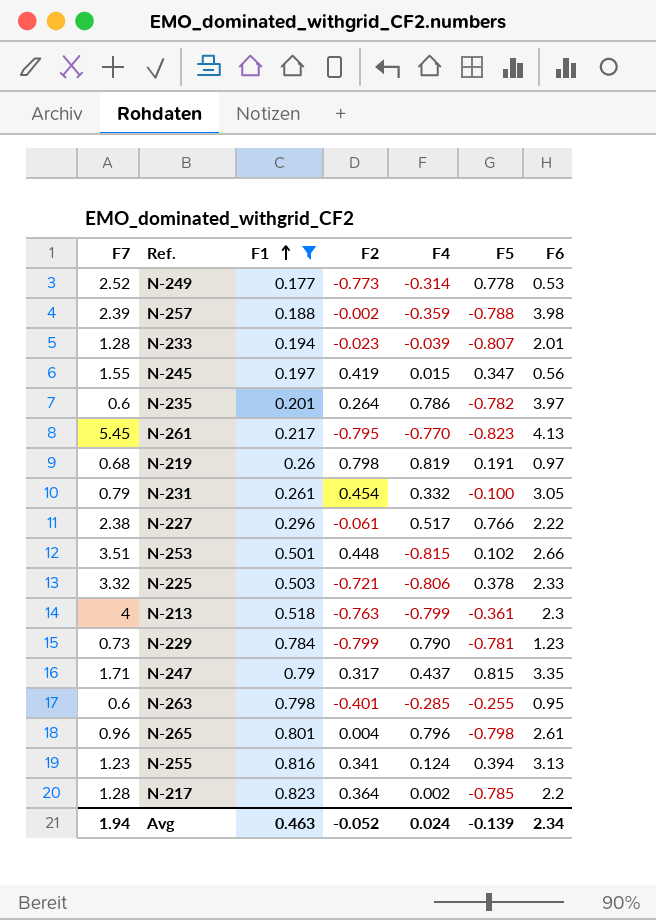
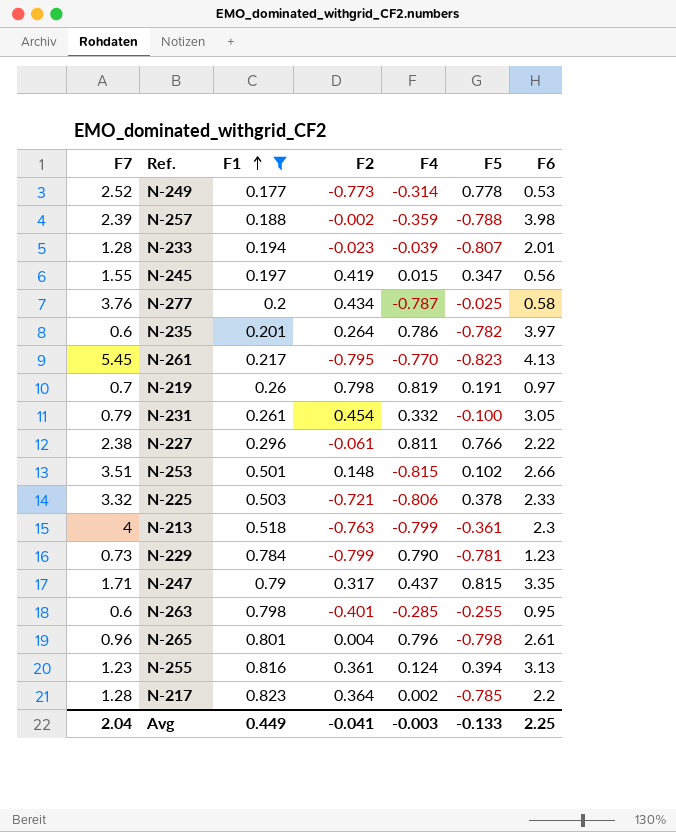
row N-277: none -> 3.76 | 0.2 | 0.434 | -0.787 | -0.025 | 0.58
N-219 | F7: 0.68 -> 0.7
N-227 | F4: 0.517 -> 0.811
N-253 | F2: 0.448 -> 0.148
N-255 | F2: 0.341 -> 0.361
Avg | F7: 1.94 -> 2.04
Avg | F1: 0.463 -> 0.449
Avg | F2: -0.052 -> -0.041
Avg | F4: 0.024 -> -0.003
Avg | F5: -0.139 -> -0.133
Avg | F6: 2.34 -> 2.25

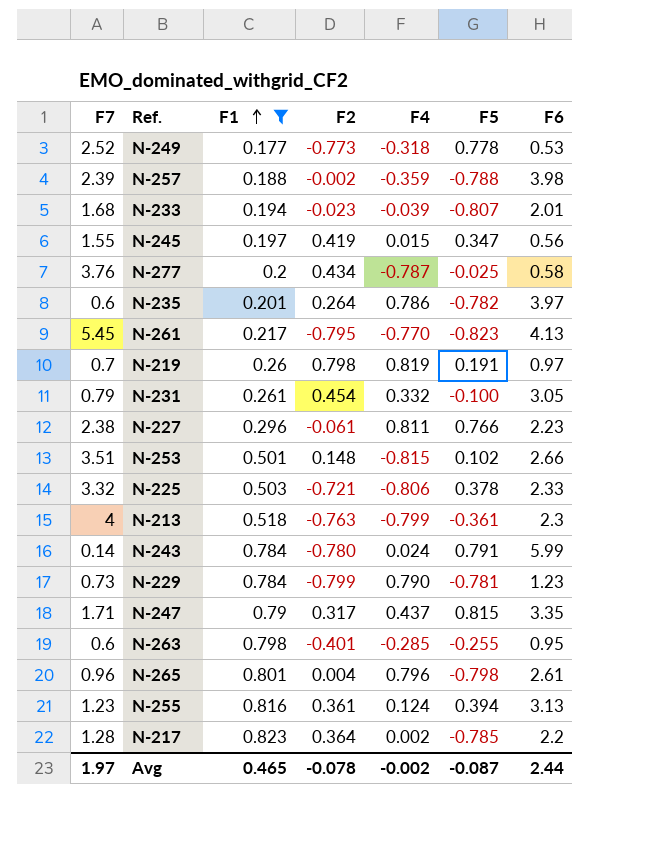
N-249 | F4: -0.314 -> -0.318
N-233 | F7: 1.28 -> 1.68
N-227 | F6: 2.22 -> 2.23
row N-243: none -> 0.14 | 0.784 | -0.780 | 0.024 | 0.791 | 5.99
Avg | F7: 2.04 -> 1.97
Avg | F1: 0.449 -> 0.465
Avg | F2: -0.041 -> -0.078
Avg | F4: -0.003 -> -0.002
Avg | F5: -0.133 -> -0.087
Avg | F6: 2.25 -> 2.44

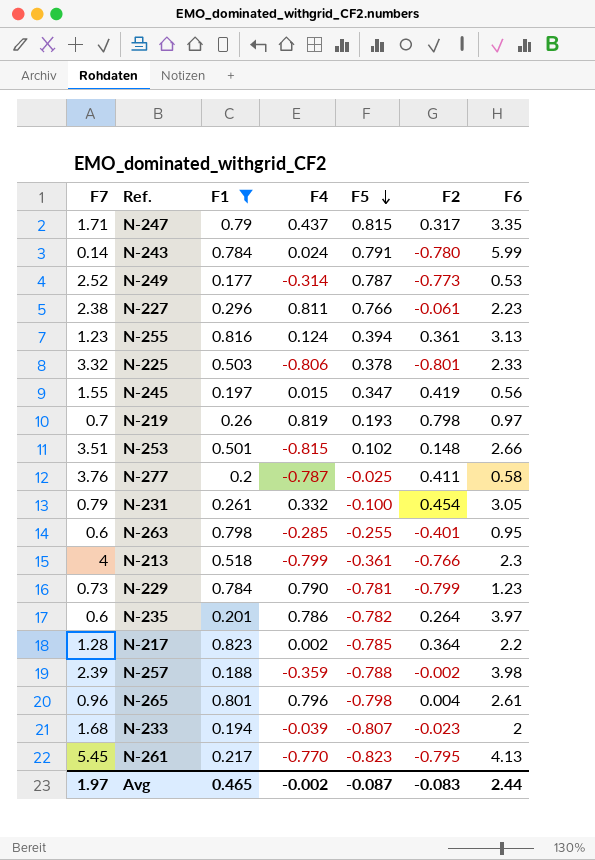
row order: F1 ascending -> F5 descending
column F2 | position: 4 -> 6
N-249 | F4: -0.318 -> -0.314
N-249 | F5: 0.778 -> 0.787
N-225 | F2: -0.721 -> -0.801
N-219 | F5: 0.191 -> 0.193
N-277 | F2: 0.434 -> 0.411
N-213 | F2: -0.763 -> -0.766
N-233 | F6: 2.01 -> 2
Avg | F2: -0.078 -> -0.083

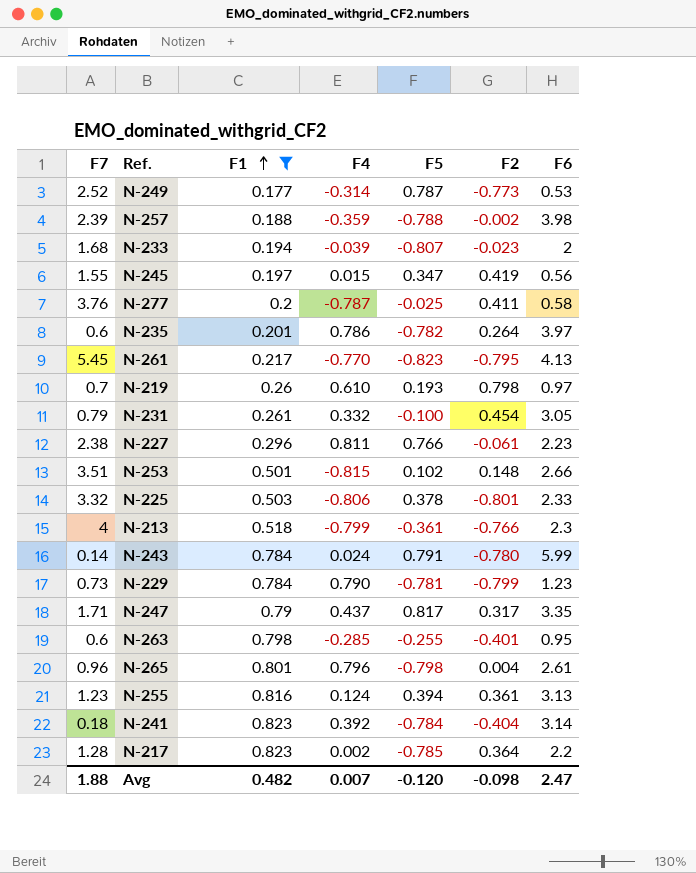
row order: F5 descending -> F1 ascending
N-219 | F4: 0.819 -> 0.610
N-247 | F5: 0.815 -> 0.817
row N-241: none -> 0.18 | 0.823 | 0.392 | -0.784 | -0.404 | 3.14
Avg | F7: 1.97 -> 1.88
Avg | F1: 0.465 -> 0.482
Avg | F4: -0.002 -> 0.007
Avg | F5: -0.087 -> -0.120
Avg | F2: -0.083 -> -0.098
Avg | F6: 2.44 -> 2.47

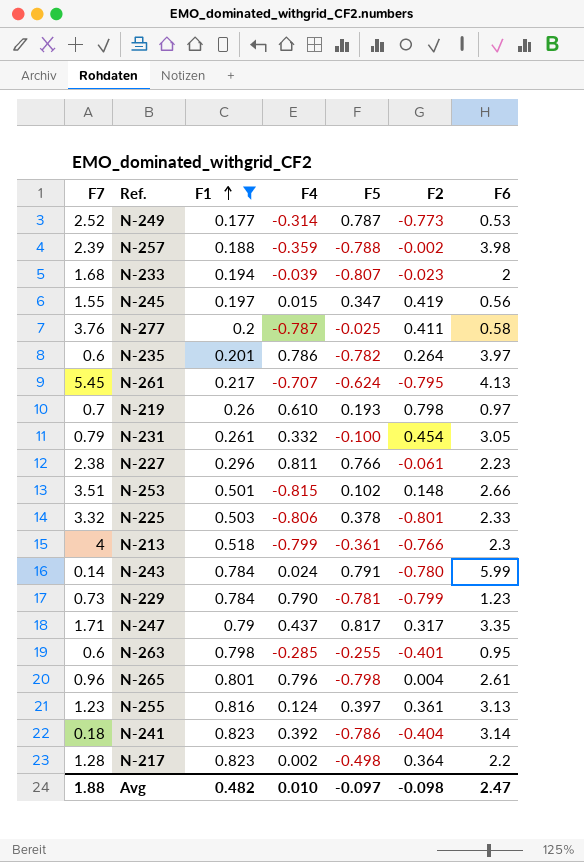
N-261 | F4: -0.770 -> -0.707
N-261 | F5: -0.823 -> -0.624
N-255 | F5: 0.394 -> 0.397
N-241 | F5: -0.784 -> -0.786
N-217 | F5: -0.785 -> -0.498
Avg | F4: 0.007 -> 0.010
Avg | F5: -0.120 -> -0.097

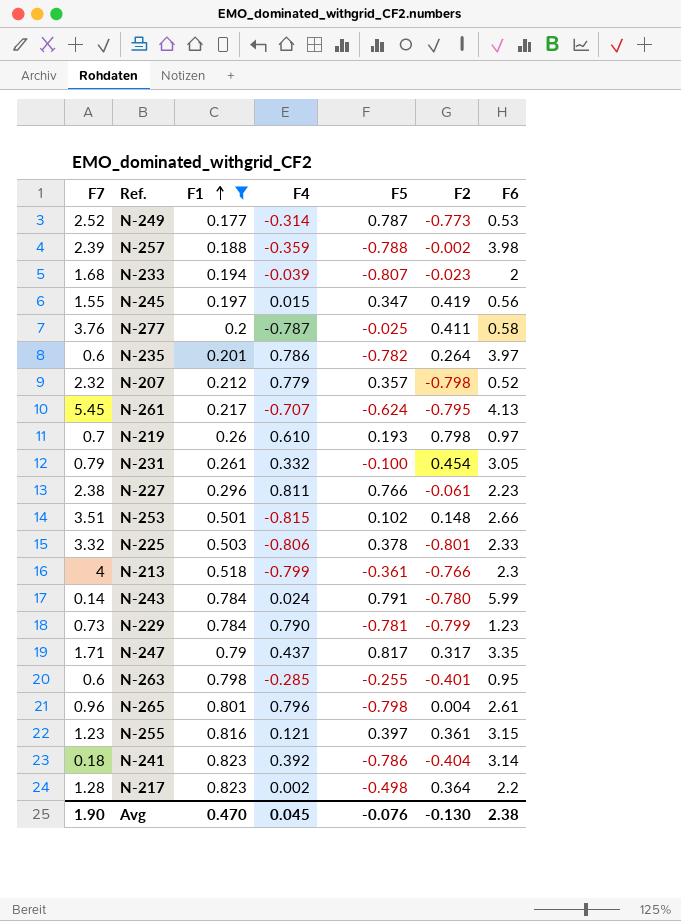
row N-207: none -> 2.32 | 0.212 | 0.779 | 0.357 | -0.798 | 0.52
N-255 | F4: 0.124 -> 0.121
N-255 | F6: 3.13 -> 3.15
Avg | F7: 1.88 -> 1.90
Avg | F1: 0.482 -> 0.470
Avg | F4: 0.010 -> 0.045
Avg | F5: -0.097 -> -0.076
Avg | F2: -0.098 -> -0.130
Avg | F6: 2.47 -> 2.38

